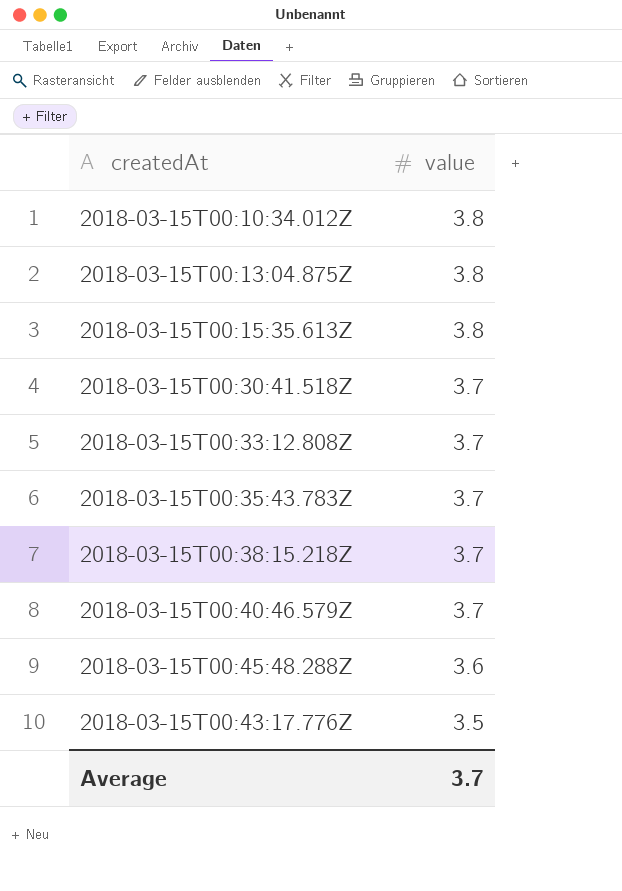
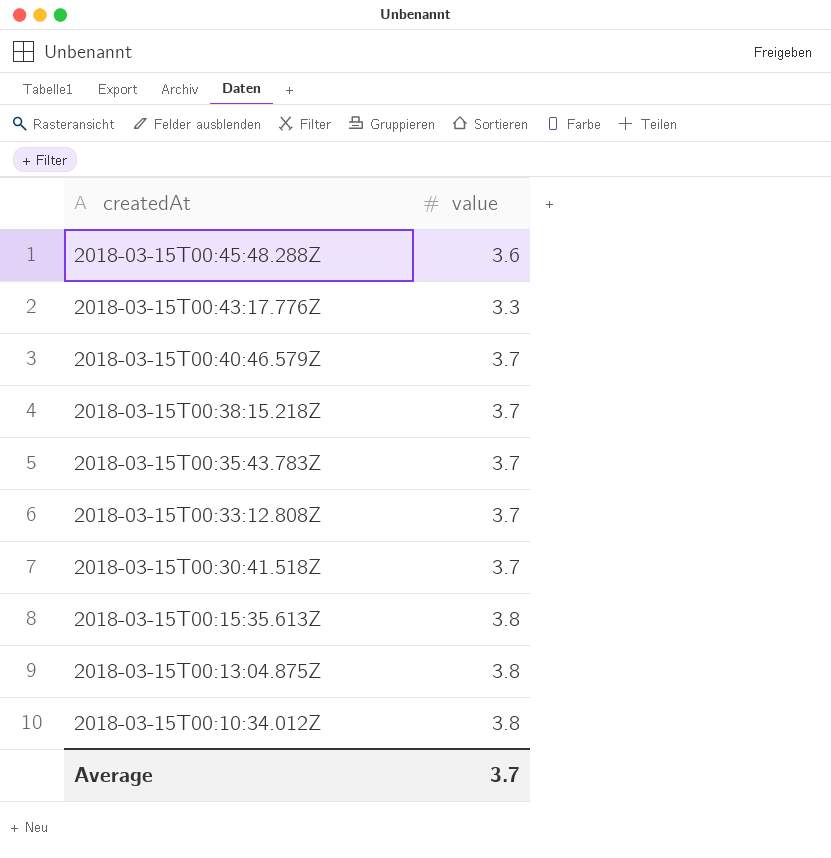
row order: value descending -> createdAt descending
2018-03-15T00:43:17.776Z | value: 3.5 -> 3.3

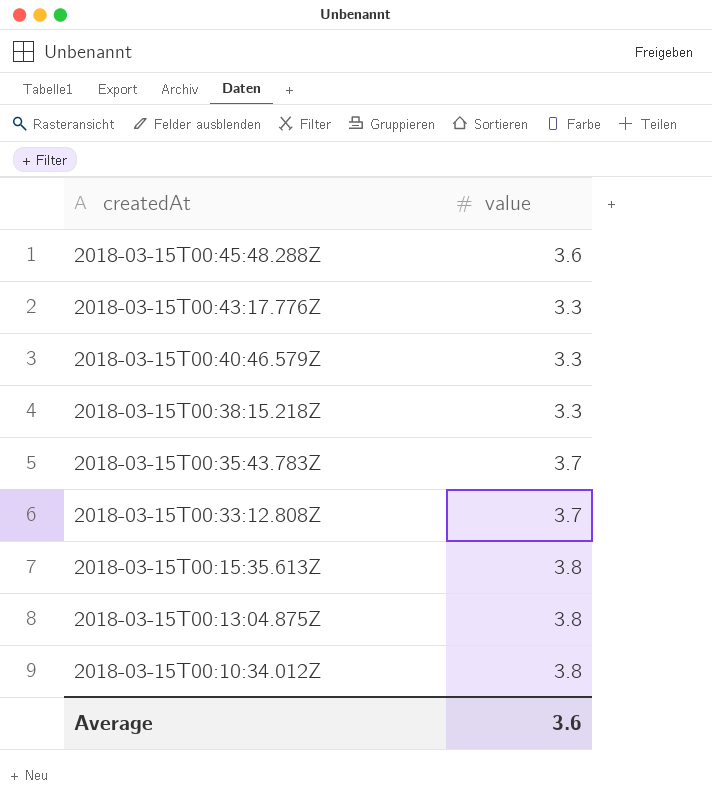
row 2018-03-15T00:30:41.518Z: 3.7 -> none
2018-03-15T00:40:46.579Z | value: 3.7 -> 3.3
2018-03-15T00:38:15.218Z | value: 3.7 -> 3.3
Average | value: 3.7 -> 3.6

